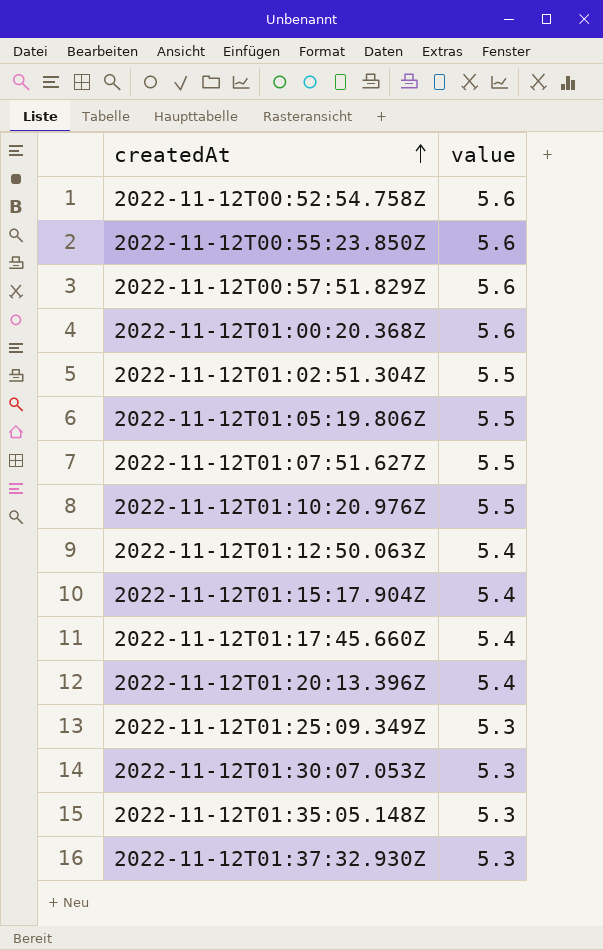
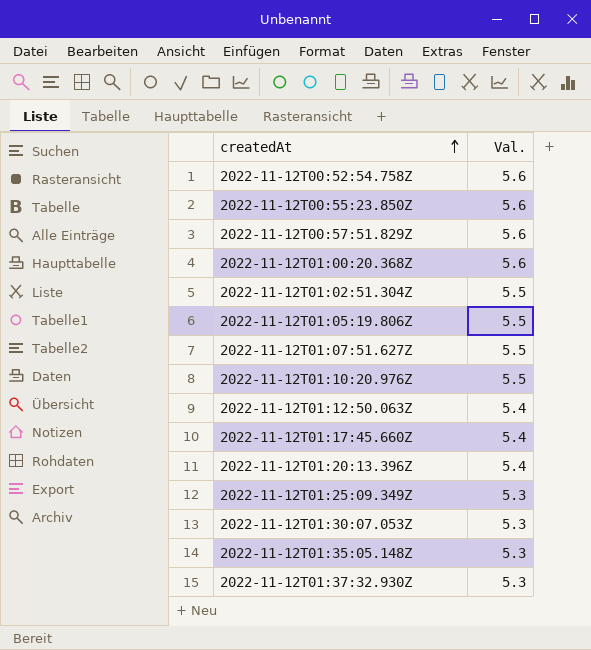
column name: value -> Val.
row 2022-11-12T01:15:17.904Z: 5.4 -> none

